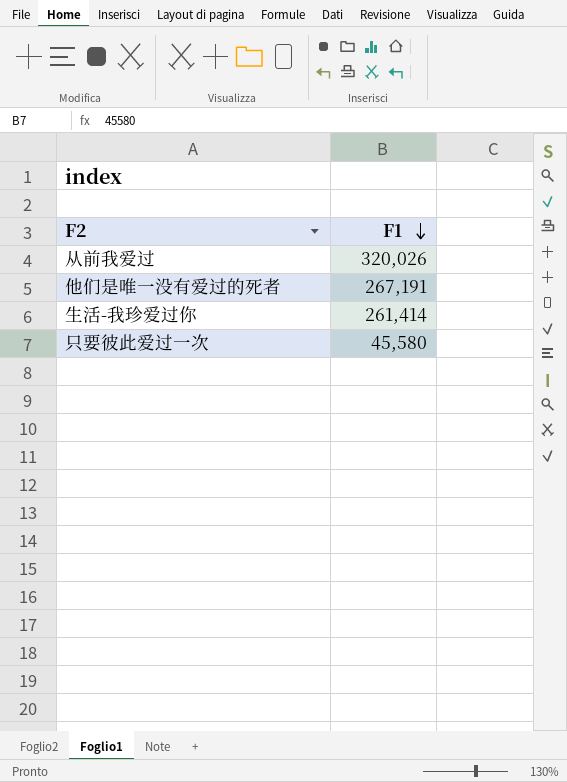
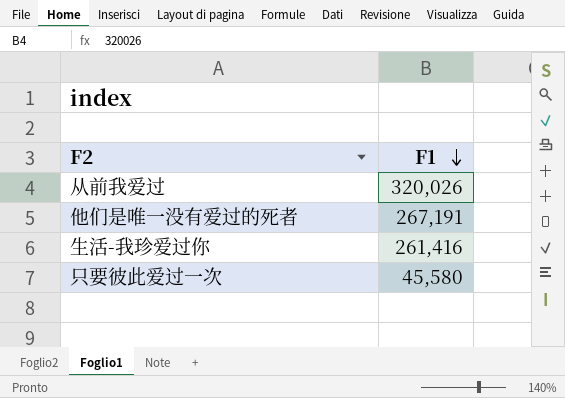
生活-我珍爱过你 | F1: 261,414 -> 261,416

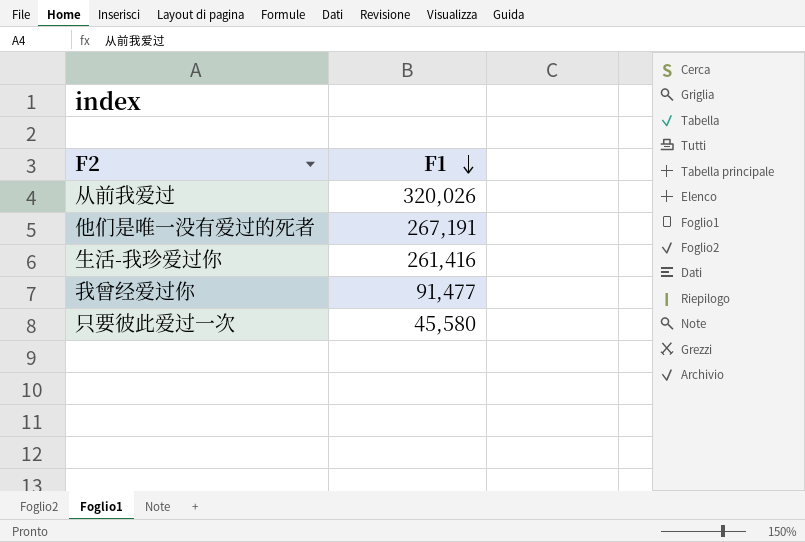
row 我曾经爱过你: none -> 91,477

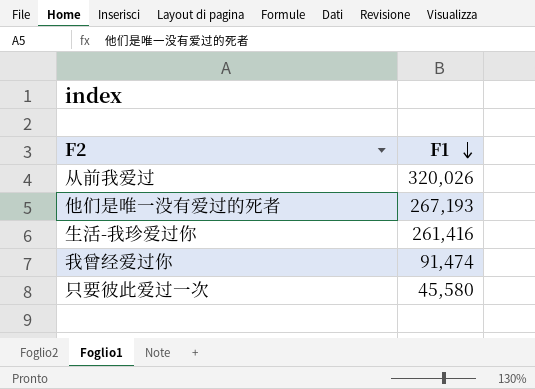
他们是唯一没有爱过的死者 | F1: 267,191 -> 267,193
我曾经爱过你 | F1: 91,477 -> 91,474

